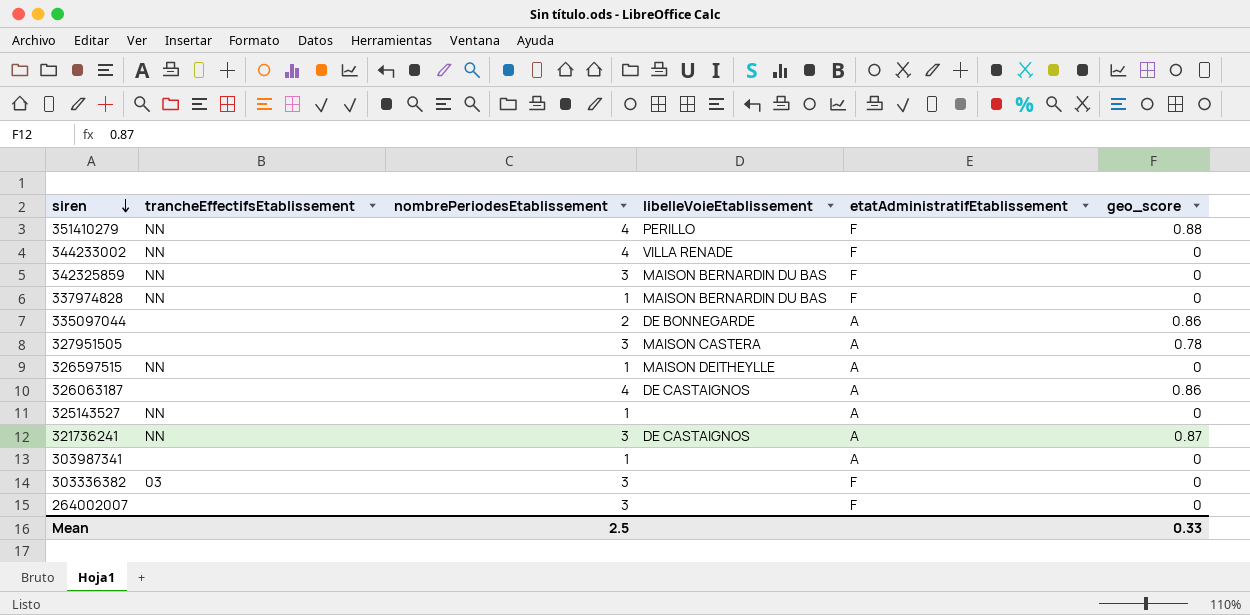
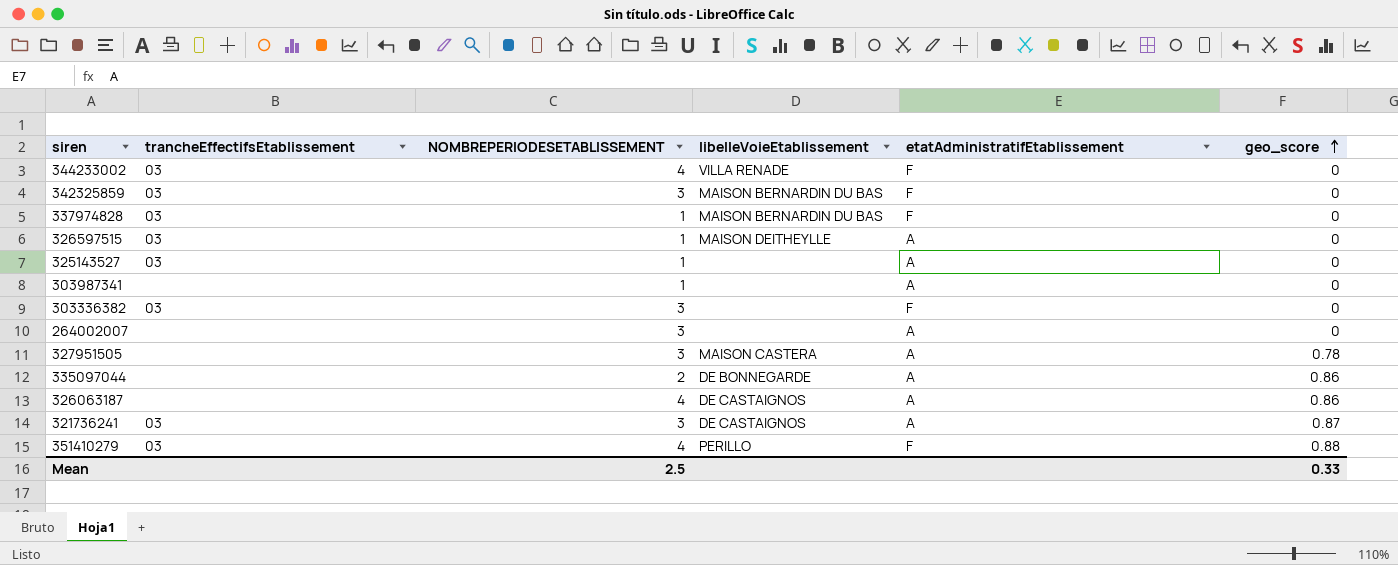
row order: siren descending -> geo_score ascending
column name: nombrePeriodesEtablissement -> NOMBREPERIODESETABLISSEMENT
344233002 | trancheEffectifsEtablissement: NN -> 03
342325859 | trancheEffectifsEtablissement: NN -> 03
337974828 | trancheEffectifsEtablissement: NN -> 03
326597515 | trancheEffectifsEtablissement: NN -> 03
325143527 | trancheEffectifsEtablissement: NN -> 03
264002007 | etatAdministratifEtablissement: F -> A
321736241 | trancheEffectifsEtablissement: NN -> 03
351410279 | trancheEffectifsEtablissement: NN -> 03

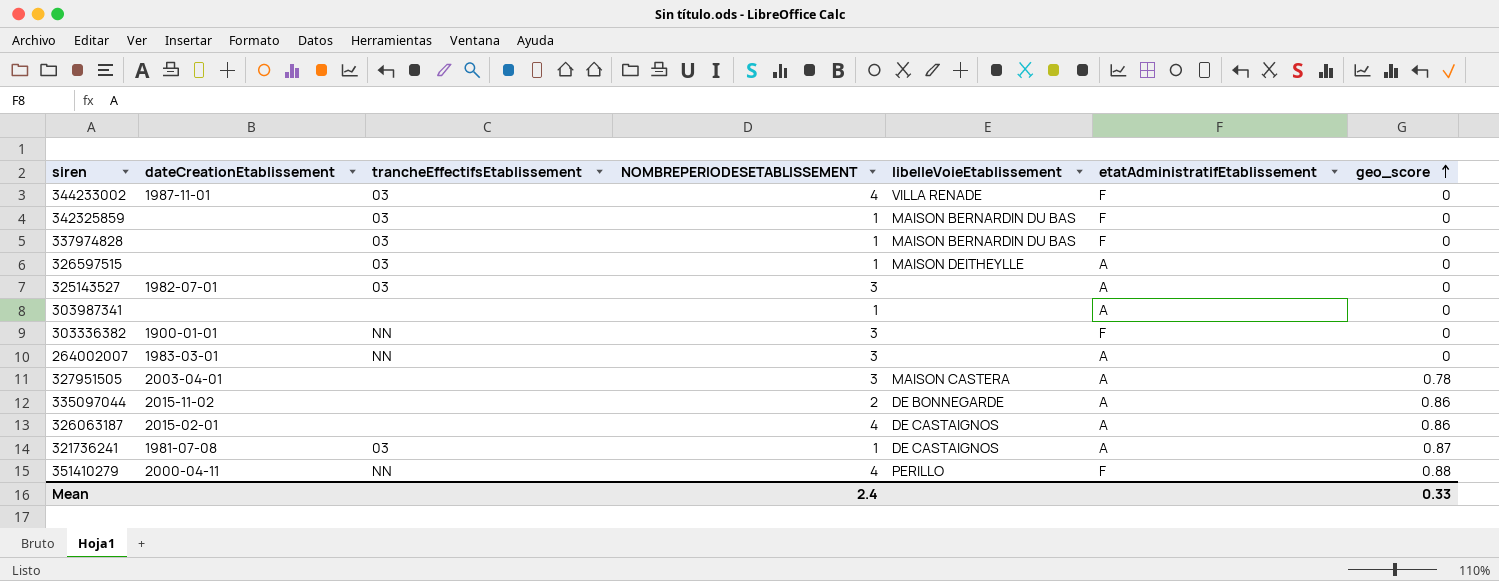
column dateCreationEtablissement | position: none -> 2
342325859 | NOMBREPERIODESETABLISSEMENT: 3 -> 1
325143527 | NOMBREPERIODESETABLISSEMENT: 1 -> 3
303336382 | trancheEffectifsEtablissement: 03 -> NN
264002007 | trancheEffectifsEtablissement: none -> NN
321736241 | NOMBREPERIODESETABLISSEMENT: 3 -> 1
351410279 | trancheEffectifsEtablissement: 03 -> NN
Mean | NOMBREPERIODESETABLISSEMENT: 2.5 -> 2.4

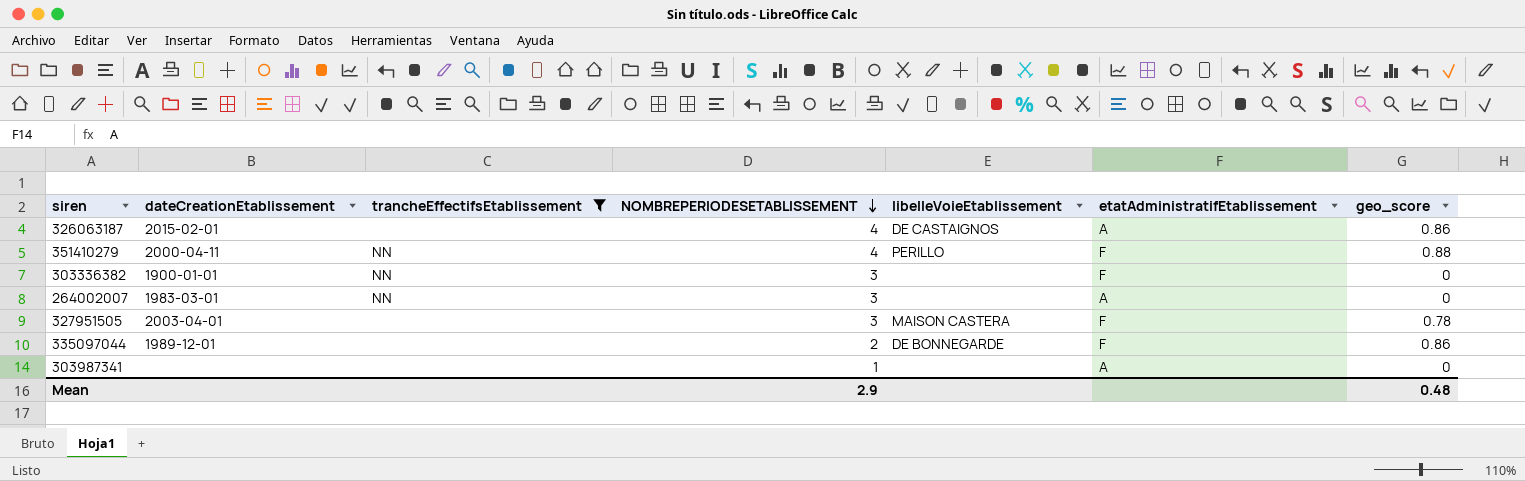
filter: none -> trancheEffectifsEtablissement != 03
row order: geo_score ascending -> NOMBREPERIODESETABLISSEMENT descending
327951505 | etatAdministratifEtablissement: A -> F
335097044 | dateCreationEtablissement: 2015-11-02 -> 1989-12-01
335097044 | etatAdministratifEtablissement: A -> F
Mean | NOMBREPERIODESETABLISSEMENT: 2.4 -> 2.9
Mean | geo_score: 0.33 -> 0.48

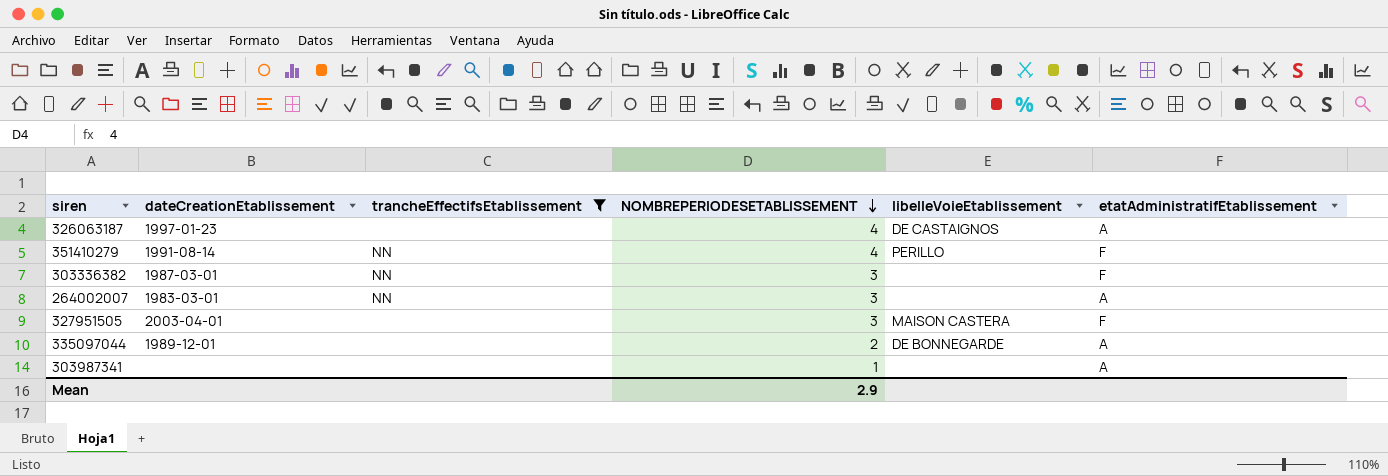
column geo_score | position: 7 -> none
326063187 | dateCreationEtablissement: 2015-02-01 -> 1997-01-23
351410279 | dateCreationEtablissement: 2000-04-11 -> 1991-08-14
303336382 | dateCreationEtablissement: 1900-01-01 -> 1987-03-01
335097044 | etatAdministratifEtablissement: F -> A

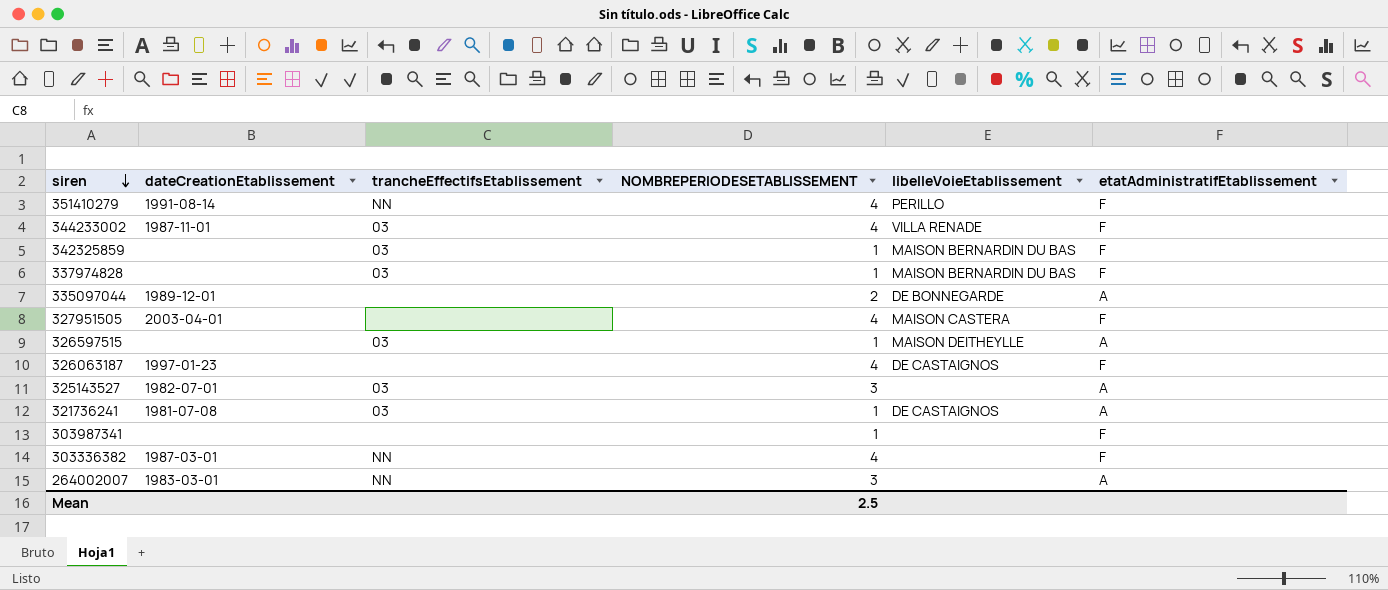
filter: trancheEffectifsEtablissement != 03 -> none
row order: NOMBREPERIODESETABLISSEMENT descending -> siren descending
327951505 | NOMBREPERIODESETABLISSEMENT: 3 -> 4
326063187 | etatAdministratifEtablissement: A -> F
303987341 | etatAdministratifEtablissement: A -> F
303336382 | NOMBREPERIODESETABLISSEMENT: 3 -> 4
Mean | NOMBREPERIODESETABLISSEMENT: 2.9 -> 2.5

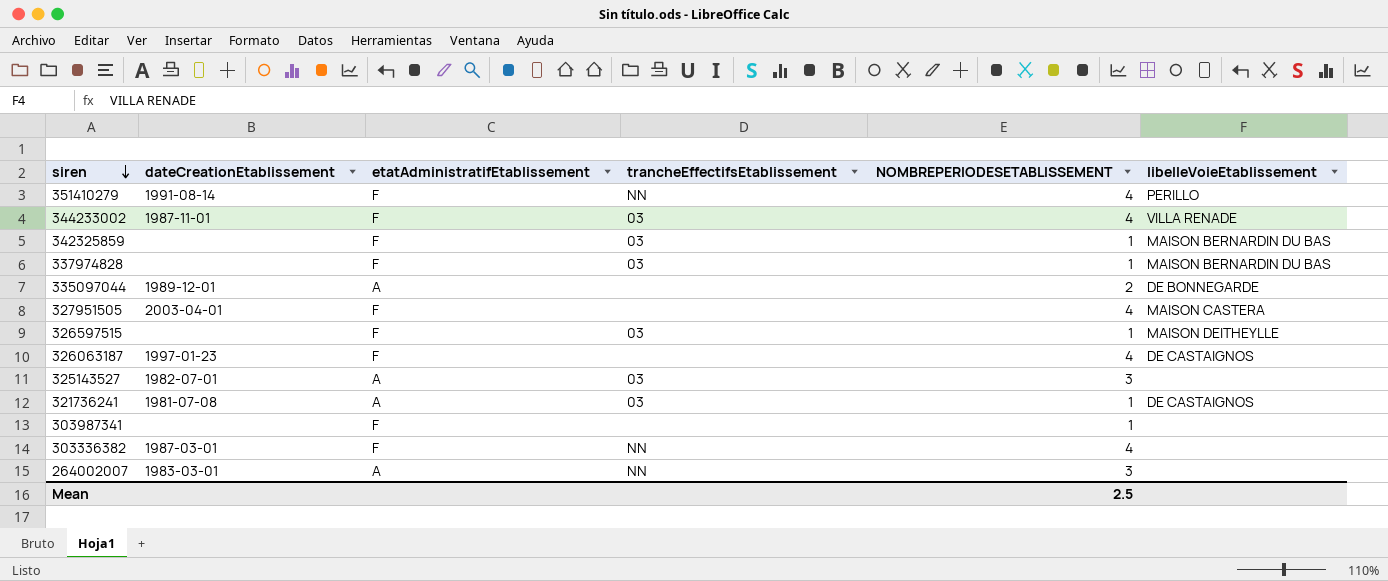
column etatAdministratifEtablissement | position: 6 -> 3
326597515 | etatAdministratifEtablissement: A -> F

